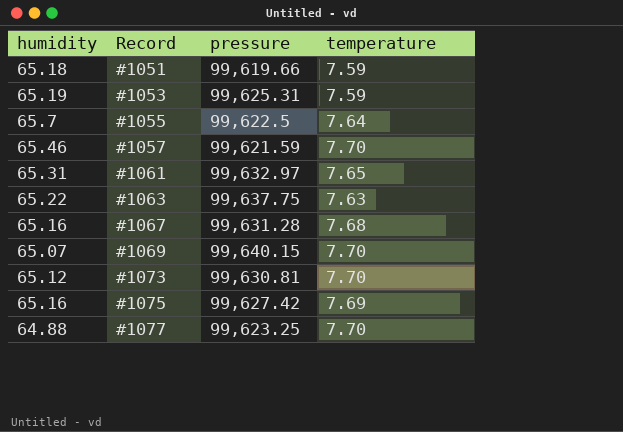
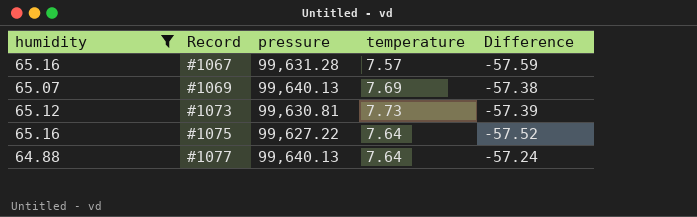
filter: none -> humidity <= 65.16
column Difference | formula: none -> [temperature] - [humidity]
#1067 | temperature: 7.68 -> 7.57
#1069 | pressure: 99,640.15 -> 99,640.13
#1069 | temperature: 7.70 -> 7.69
#1073 | temperature: 7.70 -> 7.73
#1075 | pressure: 99,627.42 -> 99,627.22
#1075 | temperature: 7.69 -> 7.64
#1077 | pressure: 99,623.25 -> 99,640.13
#1077 | temperature: 7.70 -> 7.64

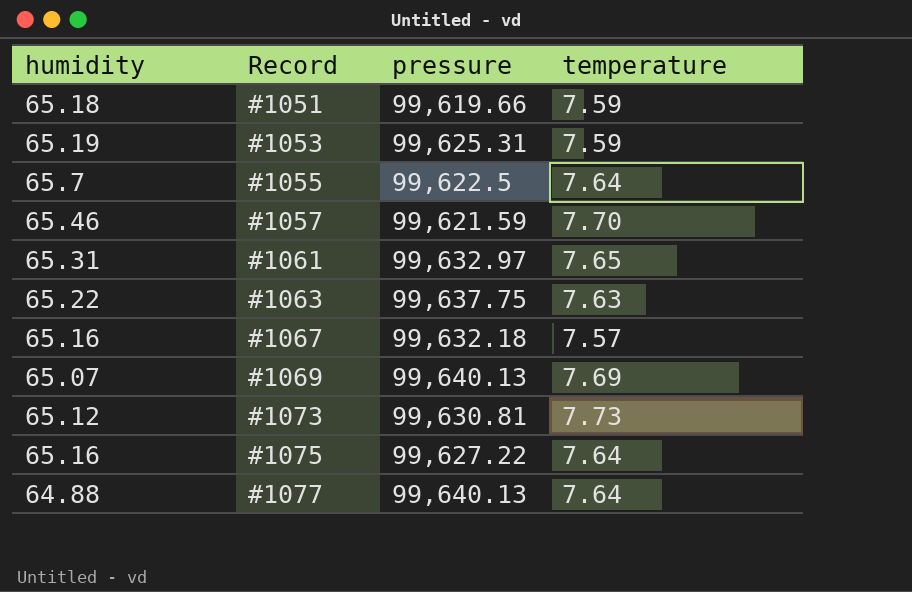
filter: humidity <= 65.16 -> none
column Difference | formula: [temperature] - [humidity] -> none
#1067 | pressure: 99,631.28 -> 99,632.18

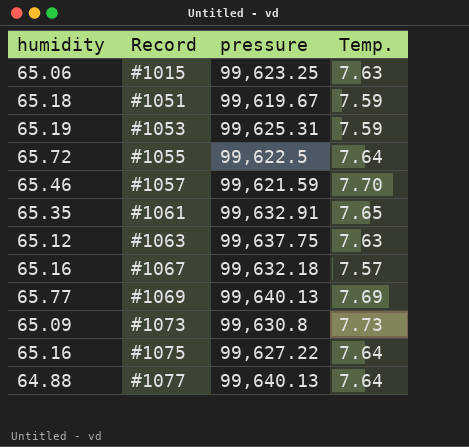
column name: temperature -> Temp.
row #1015: none -> 65.06 | 99,623.25 | 7.63
#1051 | pressure: 99,619.66 -> 99,619.67
#1055 | humidity: 65.7 -> 65.72
#1061 | humidity: 65.31 -> 65.35
#1061 | pressure: 99,632.97 -> 99,632.91
#1063 | humidity: 65.22 -> 65.12
#1069 | humidity: 65.07 -> 65.77
#1073 | humidity: 65.12 -> 65.09
#1073 | pressure: 99,630.81 -> 99,630.8

